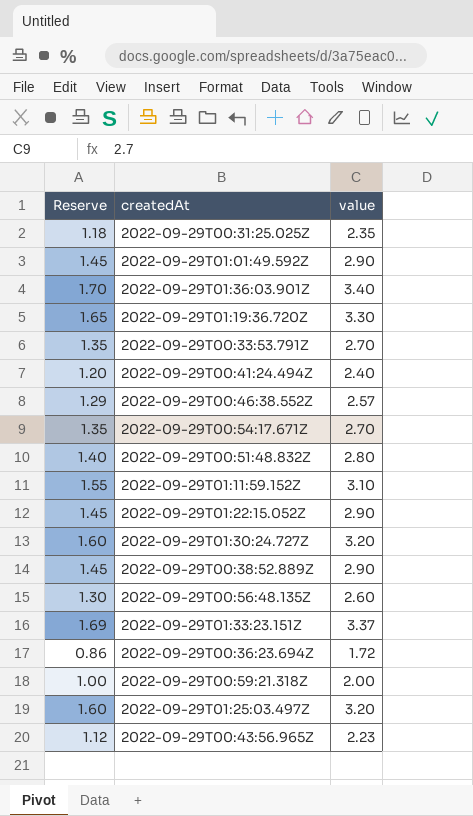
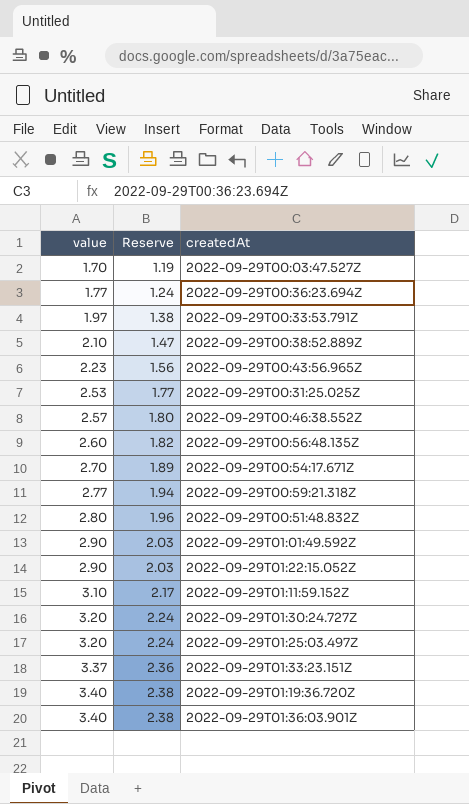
row order: none -> value ascending
column value | position: 3 -> 1
column Reserve | formula: [value] * 0.5 -> [value] * 0.7
row 2022-09-29T00:41:24.494Z: 1.20 | 2.40 -> none
row 2022-09-29T00:03:47.527Z: none -> 1.70 | 1.19
2022-09-29T00:36:23.694Z | value: 1.72 -> 1.77
2022-09-29T00:33:53.791Z | value: 2.70 -> 1.97
2022-09-29T00:38:52.889Z | value: 2.90 -> 2.10
2022-09-29T00:31:25.025Z | value: 2.35 -> 2.53
2022-09-29T00:59:21.318Z | value: 2.00 -> 2.77
2022-09-29T01:19:36.720Z | value: 3.30 -> 3.40

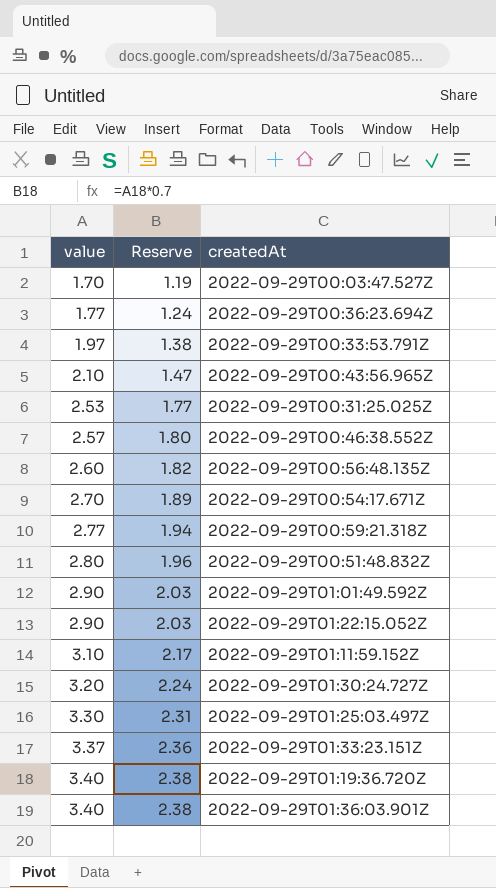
row 2022-09-29T00:38:52.889Z: 2.10 | 1.47 -> none
2022-09-29T00:43:56.965Z | value: 2.23 -> 2.10
2022-09-29T00:43:56.965Z | Reserve: 1.56 -> 1.47
2022-09-29T01:25:03.497Z | value: 3.20 -> 3.30
2022-09-29T01:25:03.497Z | Reserve: 2.24 -> 2.31

